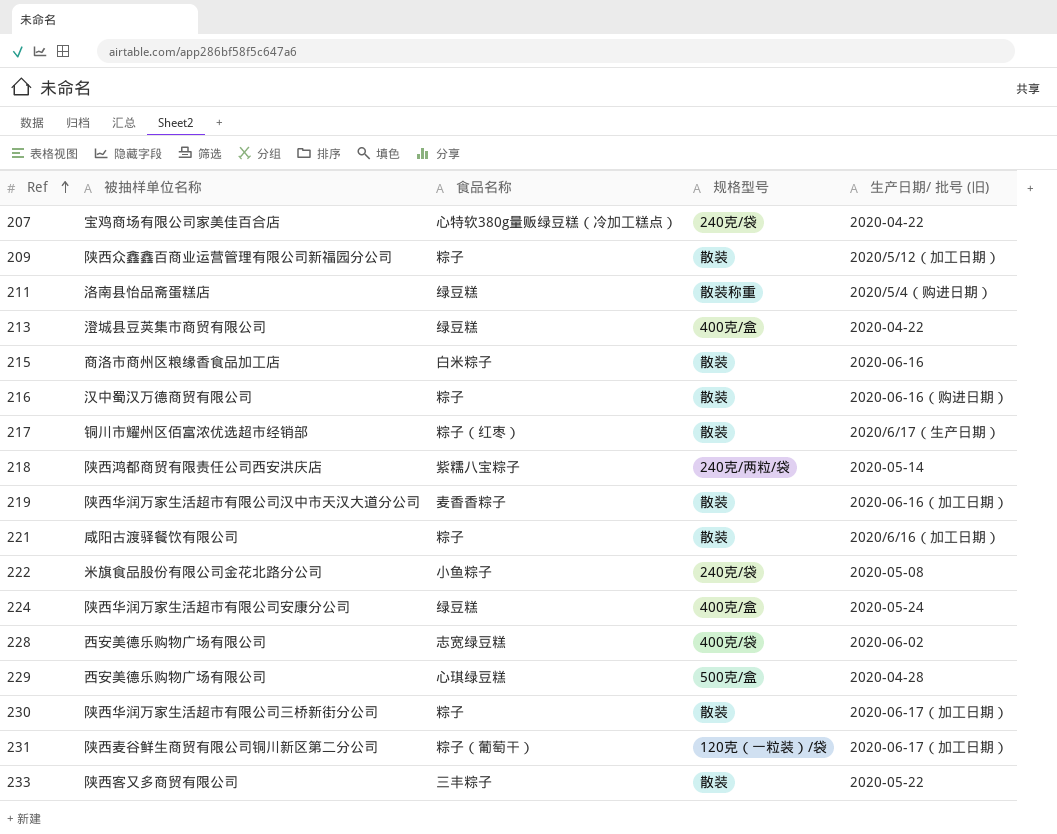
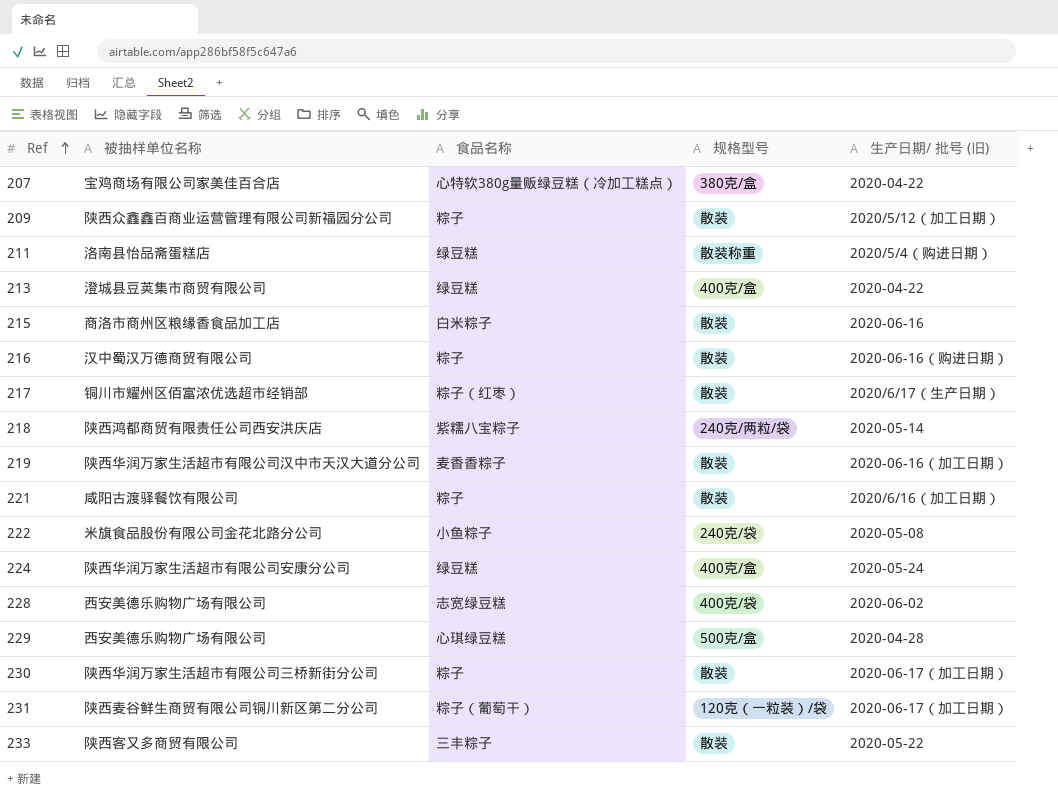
207 | 规格型号: 240克/袋 -> 380克/盒

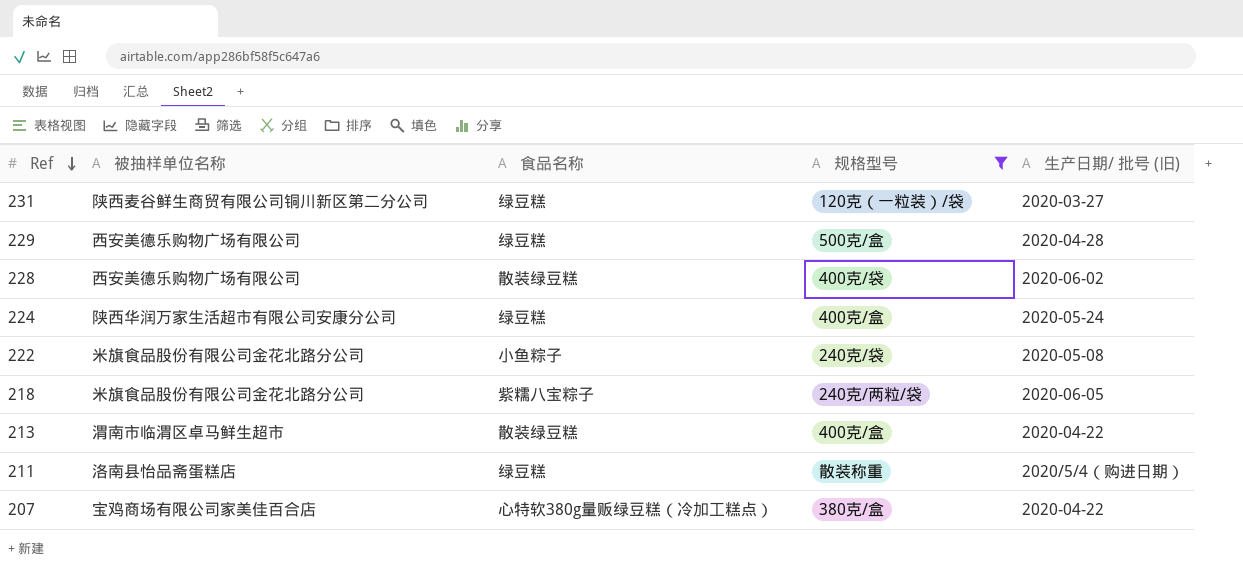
filter: none -> 规格型号 != 散装
row order: Ref ascending -> Ref descending
231 | 食品名称: 粽子（葡萄干） -> 绿豆糕
231 | 生产日期/ 批号 (旧): 2020-06-17（加工日期） -> 2020-03-27
229 | 食品名称: 心琪绿豆糕 -> 绿豆糕
228 | 食品名称: 志宽绿豆糕 -> 散装绿豆糕
218 | 被抽样单位名称: 陕西鸿都商贸有限责任公司西安洪庆店 -> 米旗食品股份有限公司金花北路分公司
218 | 生产日期/ 批号 (旧): 2020-05-14 -> 2020-06-05
213 | 被抽样单位名称: 澄城县豆荚集市商贸有限公司 -> 渭南市临渭区卓马鲜生超市
213 | 食品名称: 绿豆糕 -> 散装绿豆糕

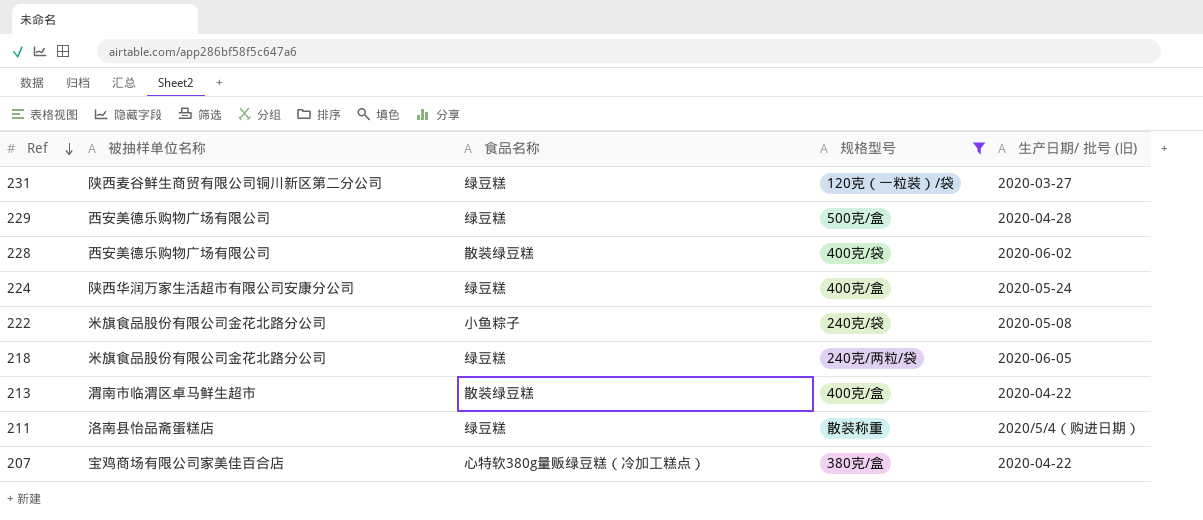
218 | 食品名称: 紫糯八宝粽子 -> 绿豆糕

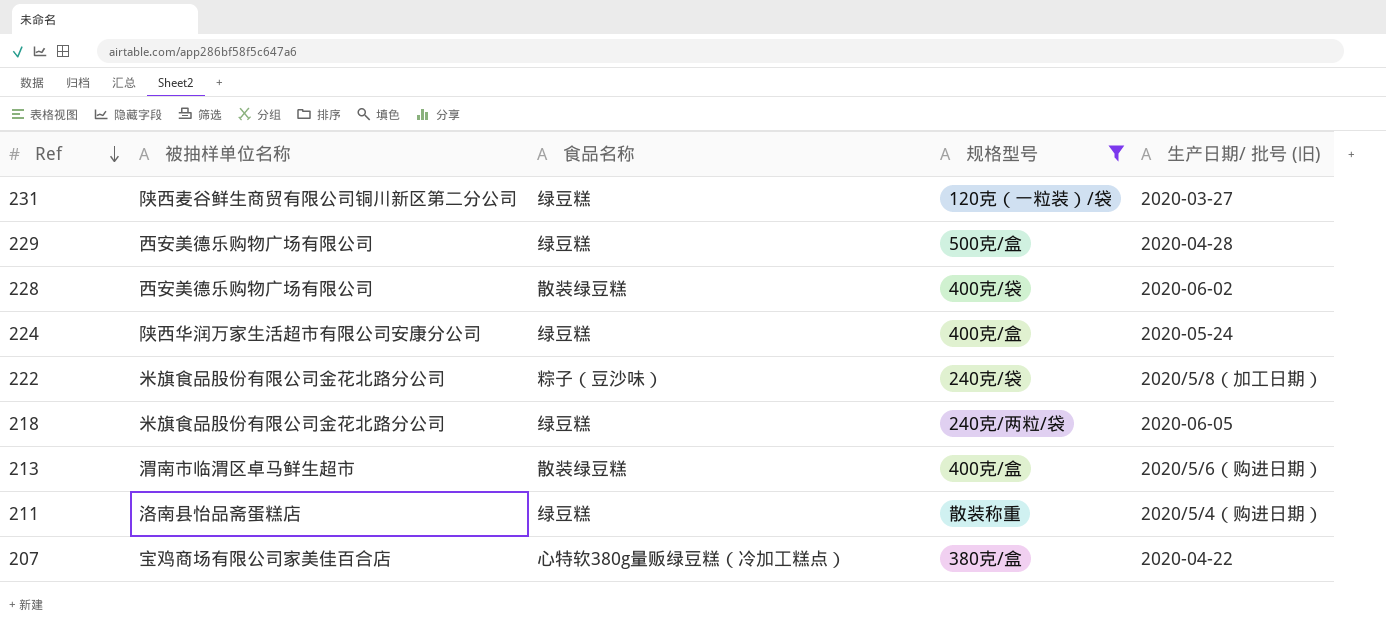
222 | 食品名称: 小鱼粽子 -> 粽子（豆沙味）
222 | 生产日期/ 批号 (旧): 2020-05-08 -> 2020/5/8（加工日期）
213 | 生产日期/ 批号 (旧): 2020-04-22 -> 2020/5/6（购进日期）

